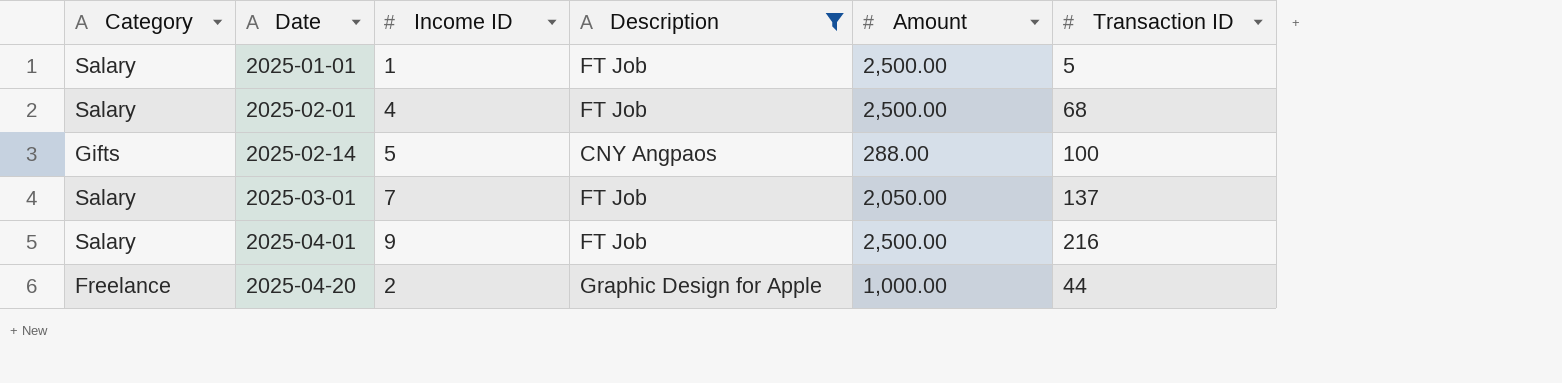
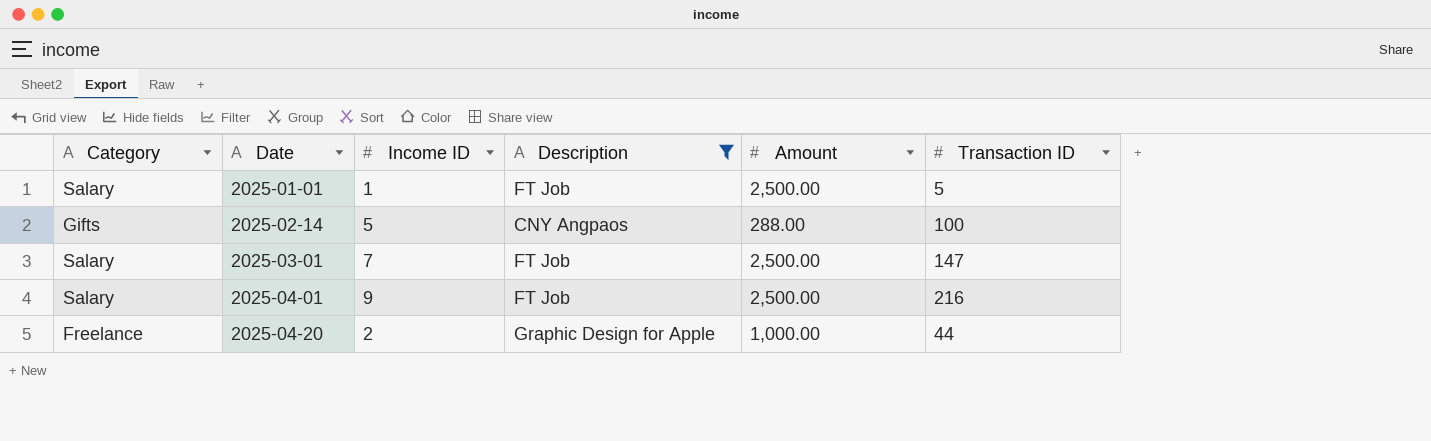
row 2025-02-01: Salary | 4 | FT Job | 2,500.00 | 68 -> none
2025-03-01 | Amount: 2,050.00 -> 2,500.00
2025-03-01 | Transaction ID: 137 -> 147

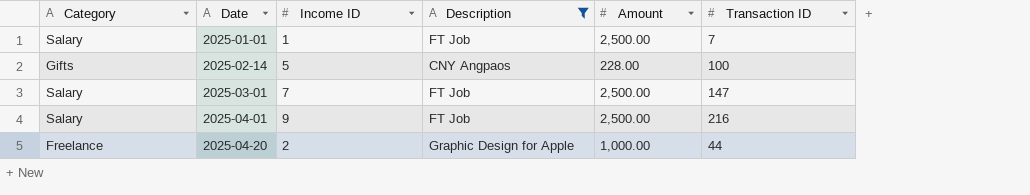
2025-01-01 | Transaction ID: 5 -> 7
2025-02-14 | Amount: 288.00 -> 228.00

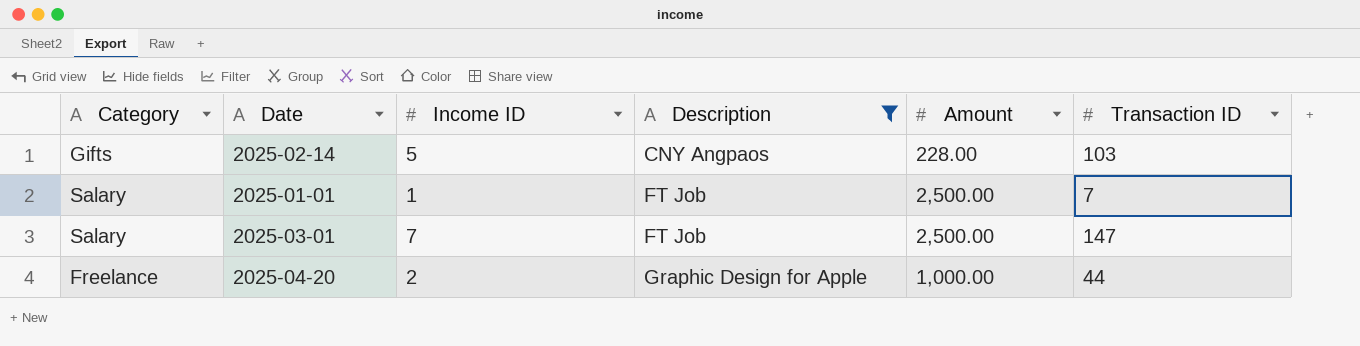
row order: Date ascending -> Description ascending
row 2025-04-01: Salary | 9 | FT Job | 2,500.00 | 216 -> none
2025-02-14 | Transaction ID: 100 -> 103

